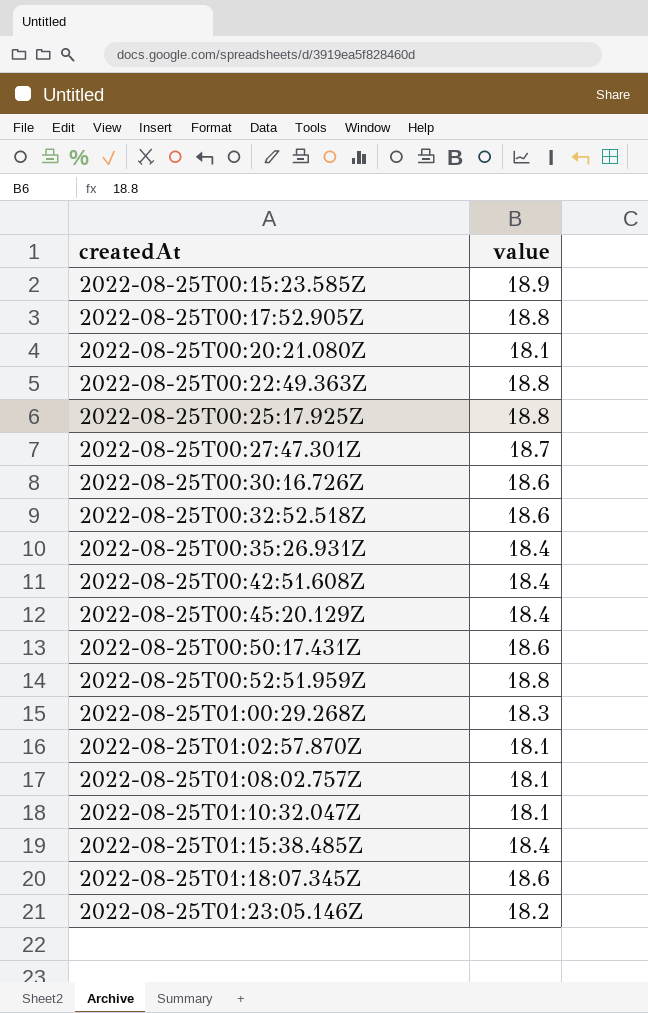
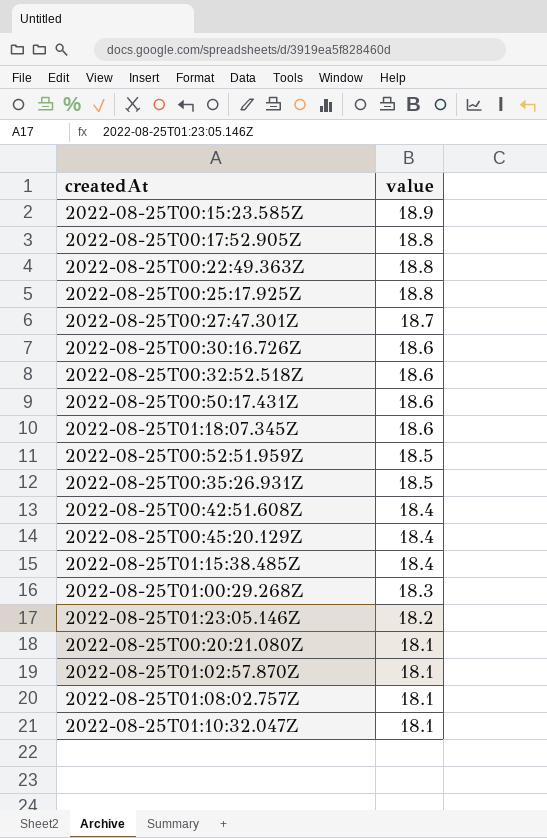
row order: createdAt ascending -> value descending
2022-08-25T00:52:51.959Z | value: 18.8 -> 18.5
2022-08-25T00:35:26.931Z | value: 18.4 -> 18.5

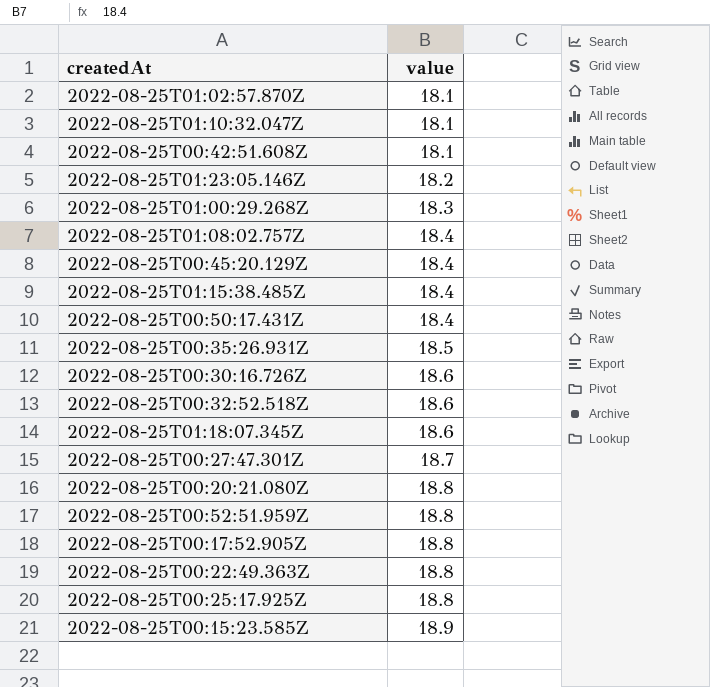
row order: value descending -> value ascending
2022-08-25T00:42:51.608Z | value: 18.4 -> 18.1
2022-08-25T01:08:02.757Z | value: 18.1 -> 18.4
2022-08-25T00:50:17.431Z | value: 18.6 -> 18.4
2022-08-25T00:20:21.080Z | value: 18.1 -> 18.8
2022-08-25T00:52:51.959Z | value: 18.5 -> 18.8

